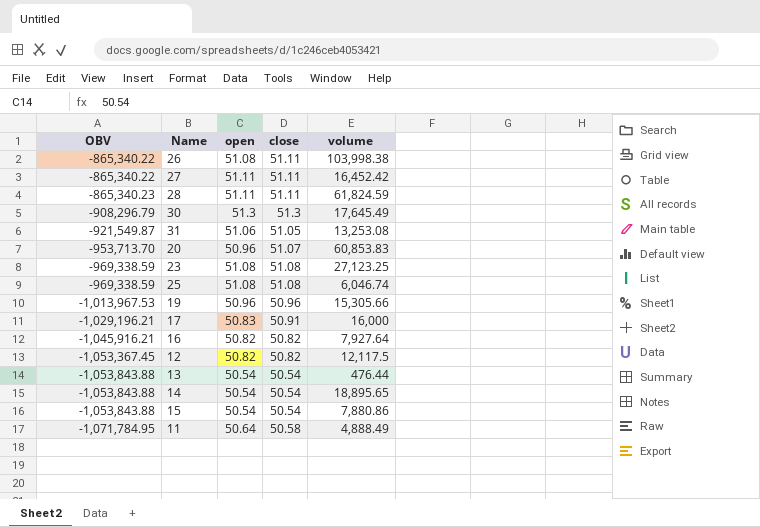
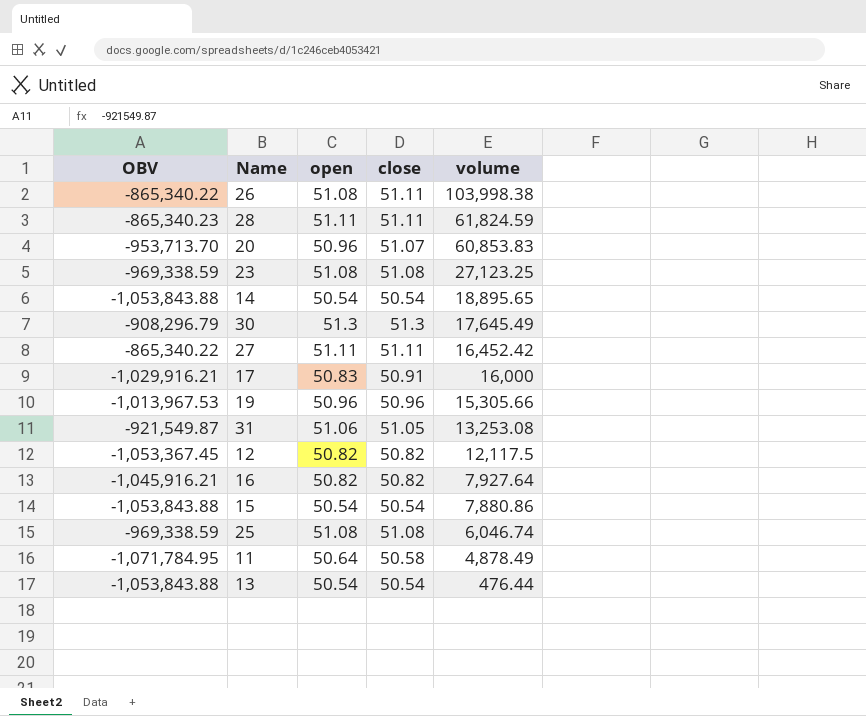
row order: OBV descending -> volume descending
17 | OBV: -1,029,196.21 -> -1,029,916.21
11 | volume: 4,888.49 -> 4,878.49

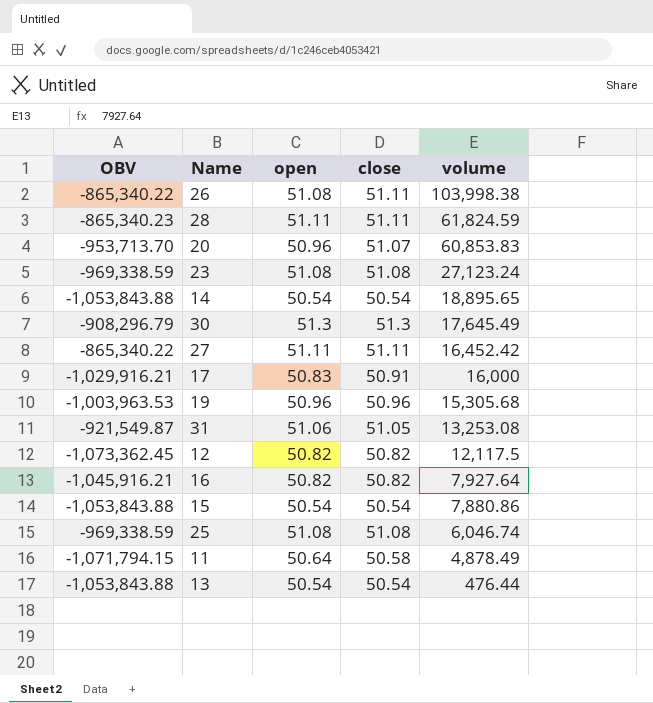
23 | volume: 27,123.25 -> 27,123.24
19 | OBV: -1,013,967.53 -> -1,003,963.53
19 | volume: 15,305.66 -> 15,305.68
12 | OBV: -1,053,367.45 -> -1,073,362.45
11 | OBV: -1,071,784.95 -> -1,071,794.15

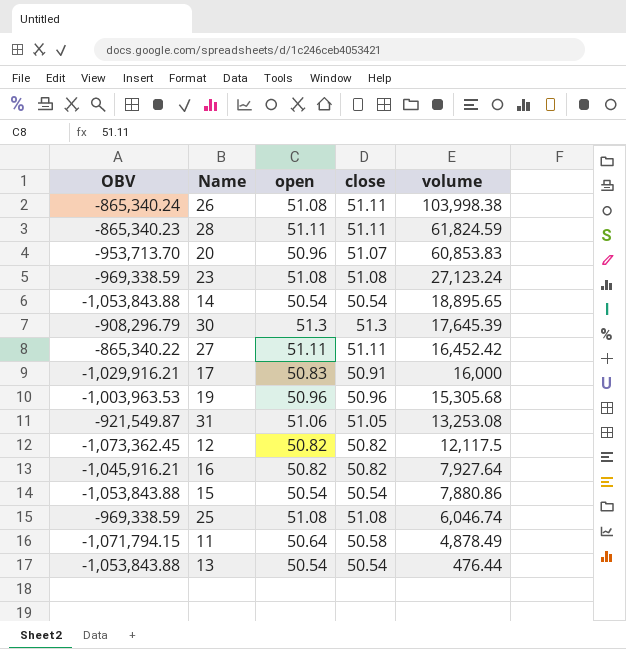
26 | OBV: -865,340.22 -> -865,340.24
30 | volume: 17,645.49 -> 17,645.39

